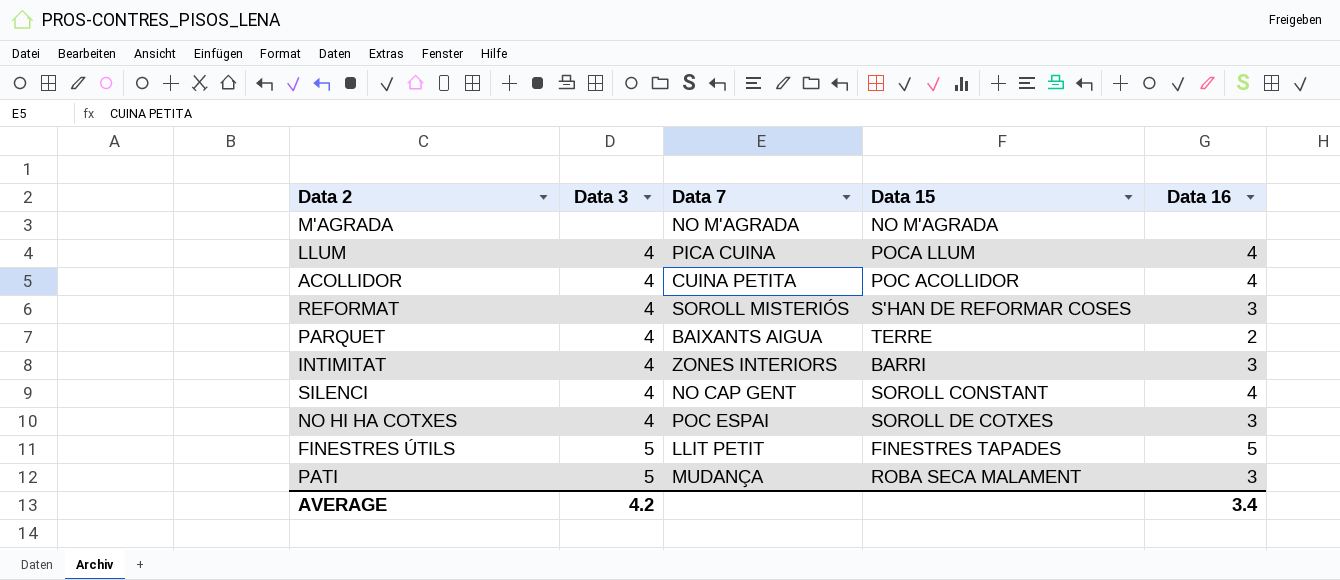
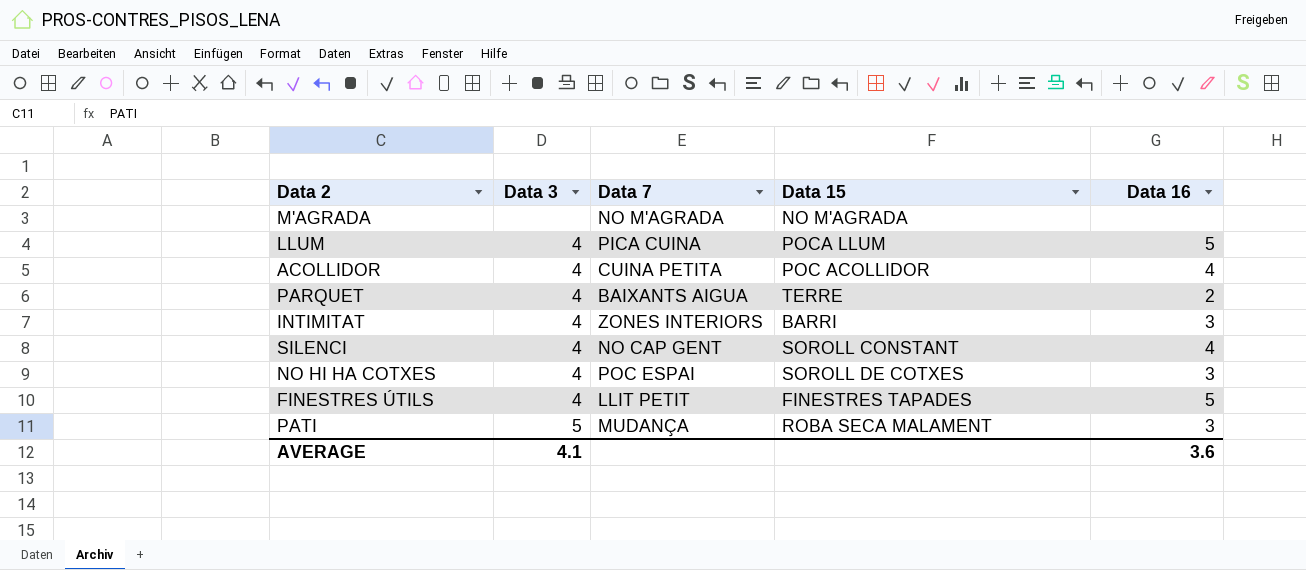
row REFORMAT: 4 | SOROLL MISTERIÓS | S'HAN DE REFORMAR COSES | 3 -> none
LLUM | Data 16: 4 -> 5
FINESTRES ÚTILS | Data 3: 5 -> 4
AVERAGE | Data 3: 4.2 -> 4.1
AVERAGE | Data 16: 3.4 -> 3.6

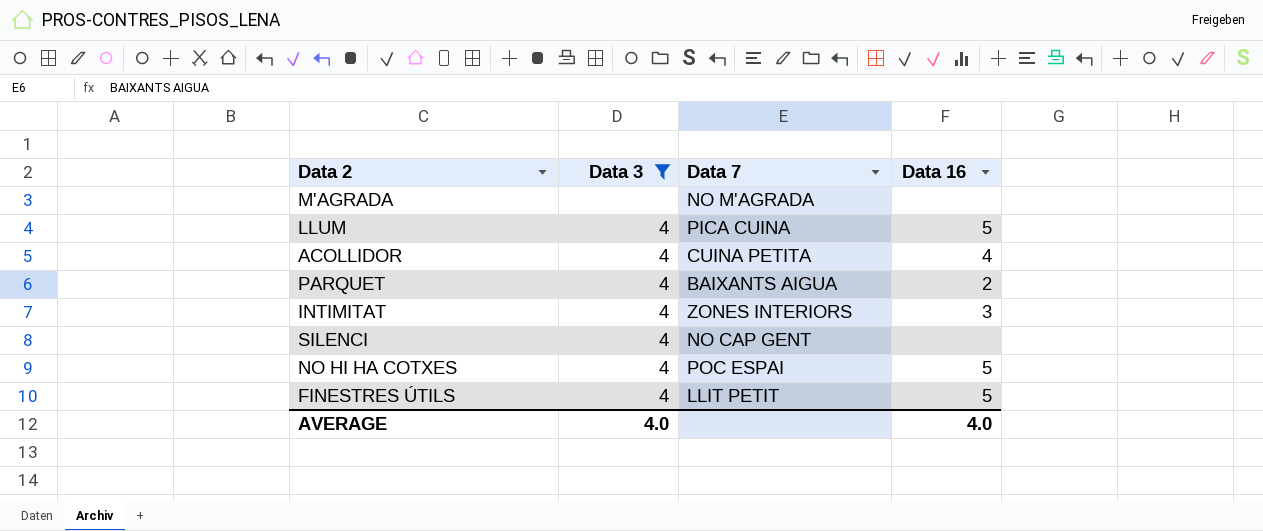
filter: none -> Data 3 != 5
column Data 15 | position: 4 -> none
SILENCI | Data 16: 4 -> none
NO HI HA COTXES | Data 16: 3 -> 5
AVERAGE | Data 3: 4.1 -> 4.0
AVERAGE | Data 16: 3.6 -> 4.0

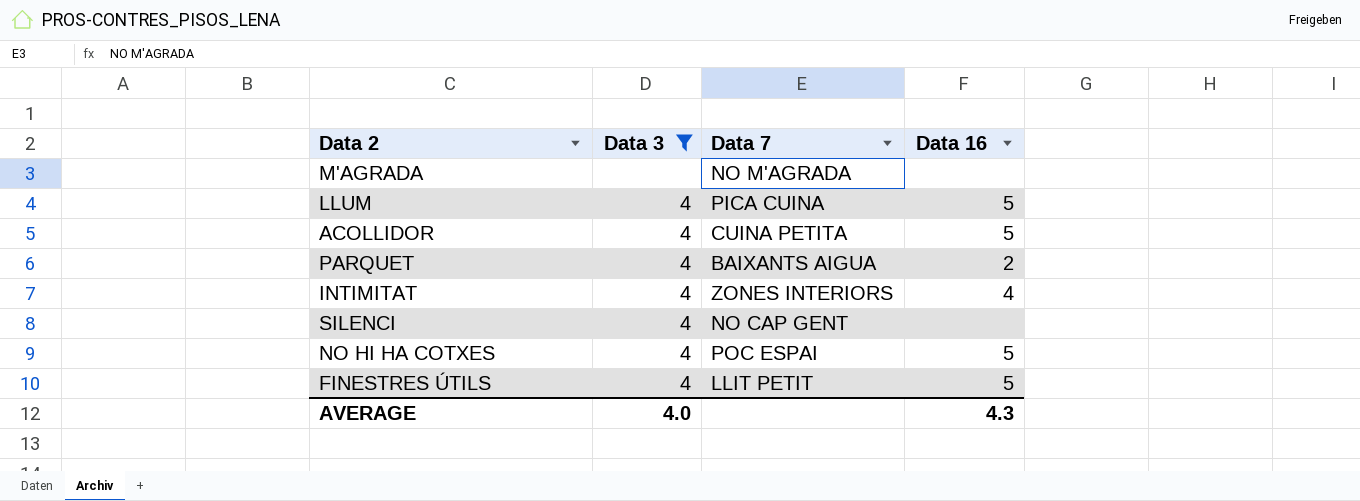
ACOLLIDOR | Data 16: 4 -> 5
INTIMITAT | Data 16: 3 -> 4
AVERAGE | Data 16: 4.0 -> 4.3

